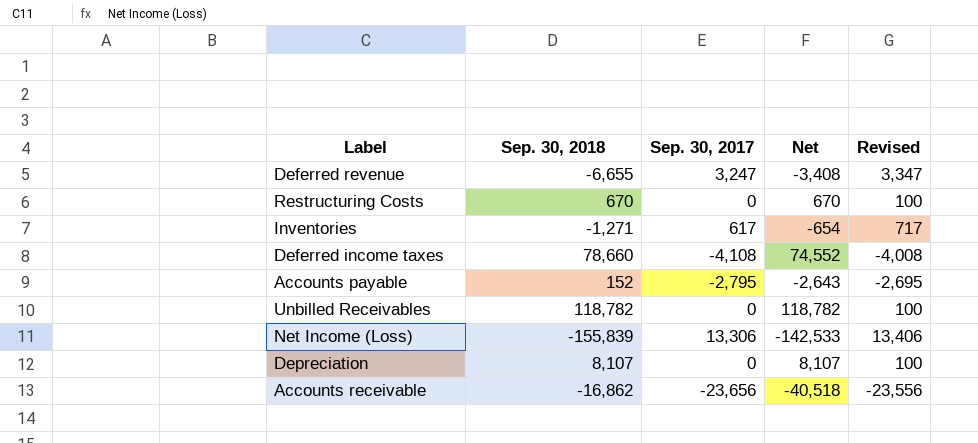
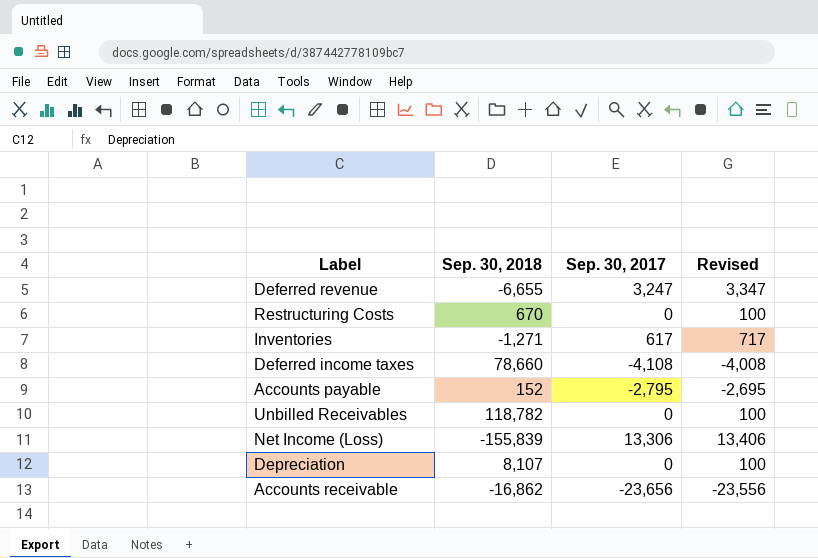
column Net | formula: [Sep. 30, 2018] + [Sep. 30, 2017] -> none

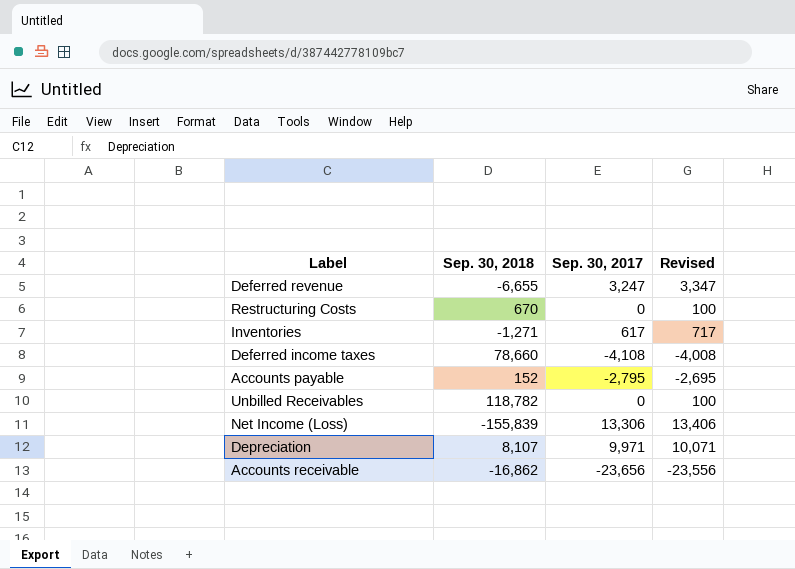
Depreciation | Sep. 30, 2017: 0 -> 9,971
Depreciation | Revised: 100 -> 10,071

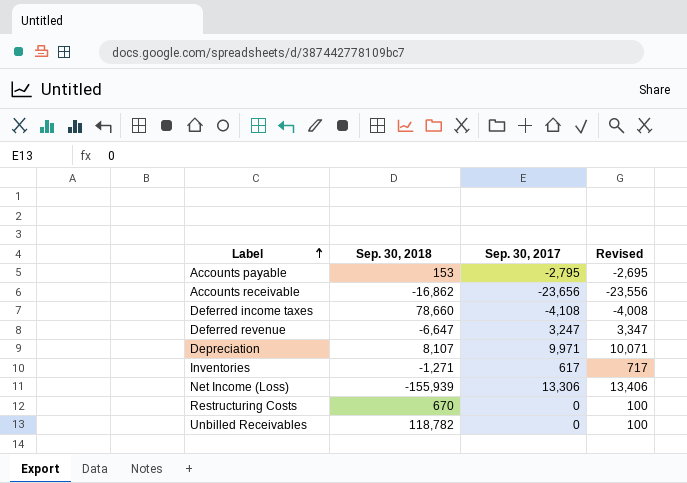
row order: none -> Label ascending
Accounts payable | Sep. 30, 2018: 152 -> 153
Deferred revenue | Sep. 30, 2018: -6,655 -> -6,647
Net Income (Loss) | Sep. 30, 2018: -155,839 -> -155,939

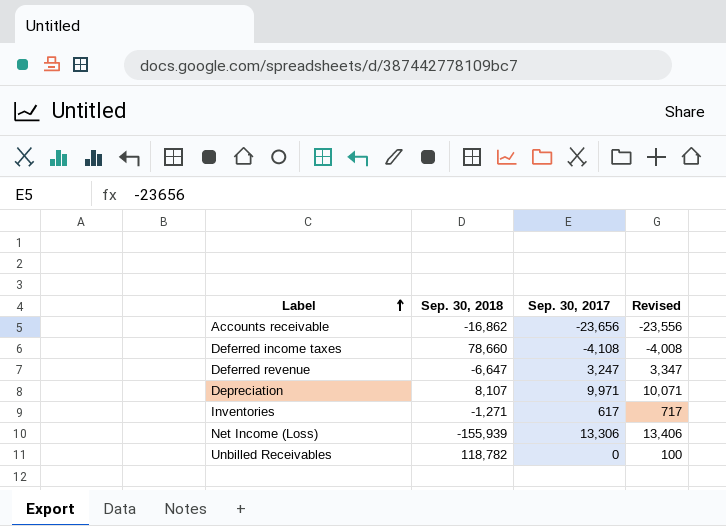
row Accounts payable: 153 | -2,795 | -2,695 -> none
row Restructuring Costs: 670 | 0 | 100 -> none

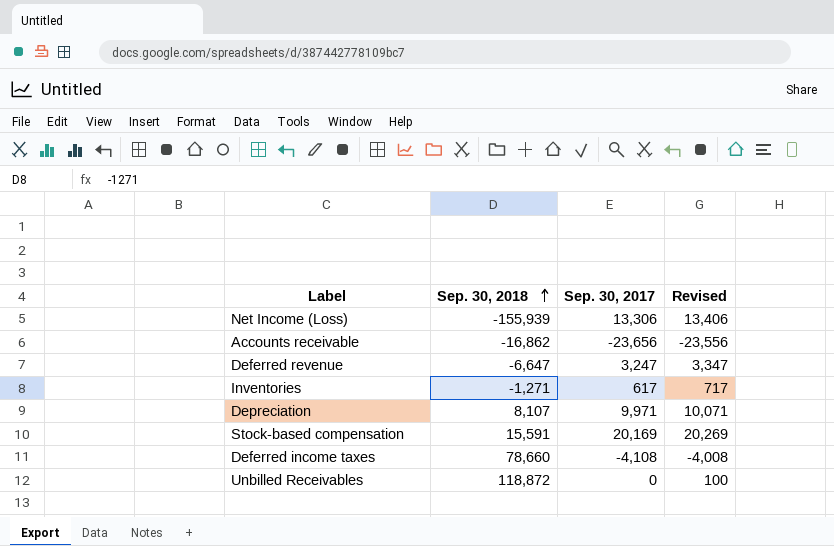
row order: Label ascending -> Sep. 30, 2018 ascending
row Stock-based compensation: none -> 15,591 | 20,169 | 20,269
Unbilled Receivables | Sep. 30, 2018: 118,782 -> 118,872

